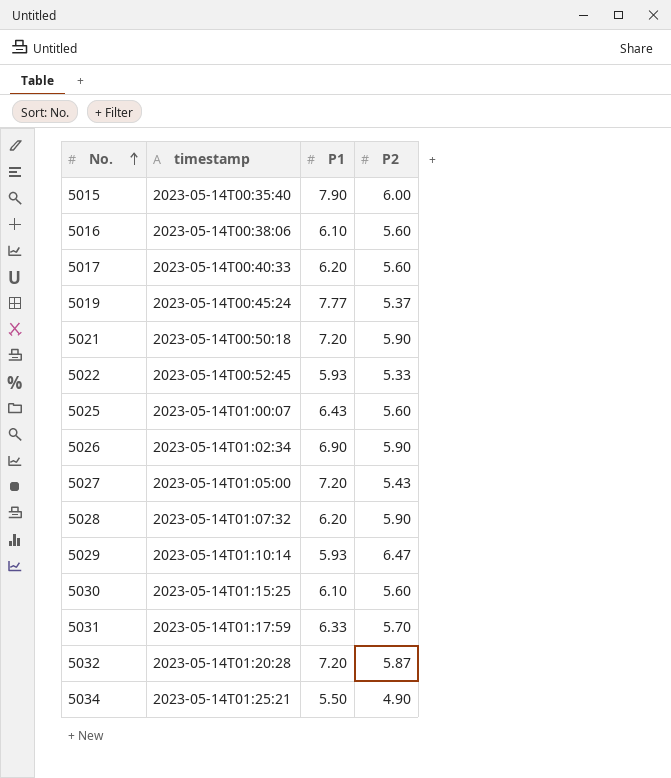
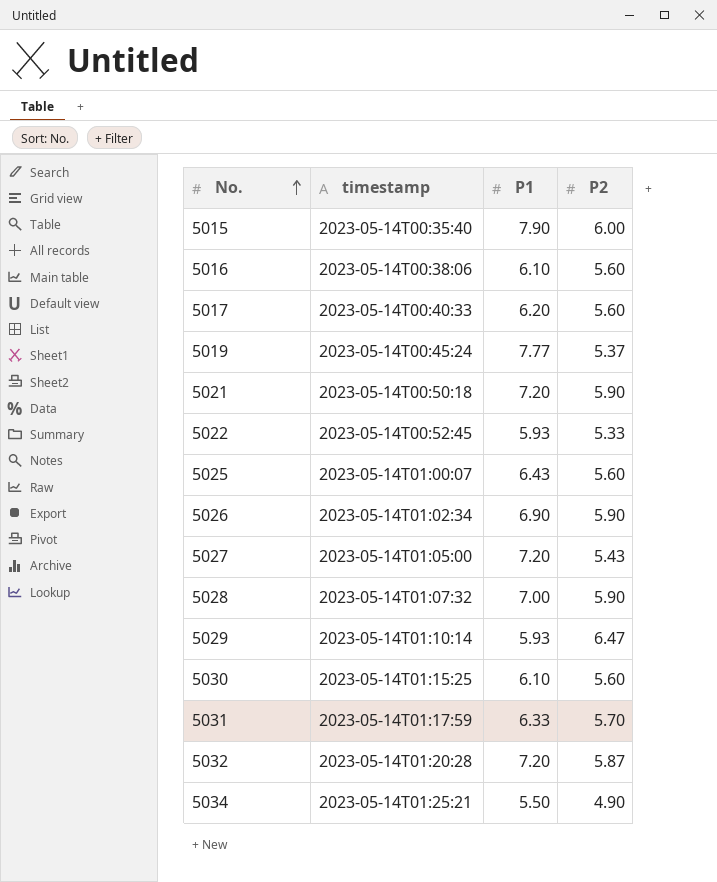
5028 | P1: 6.20 -> 7.00

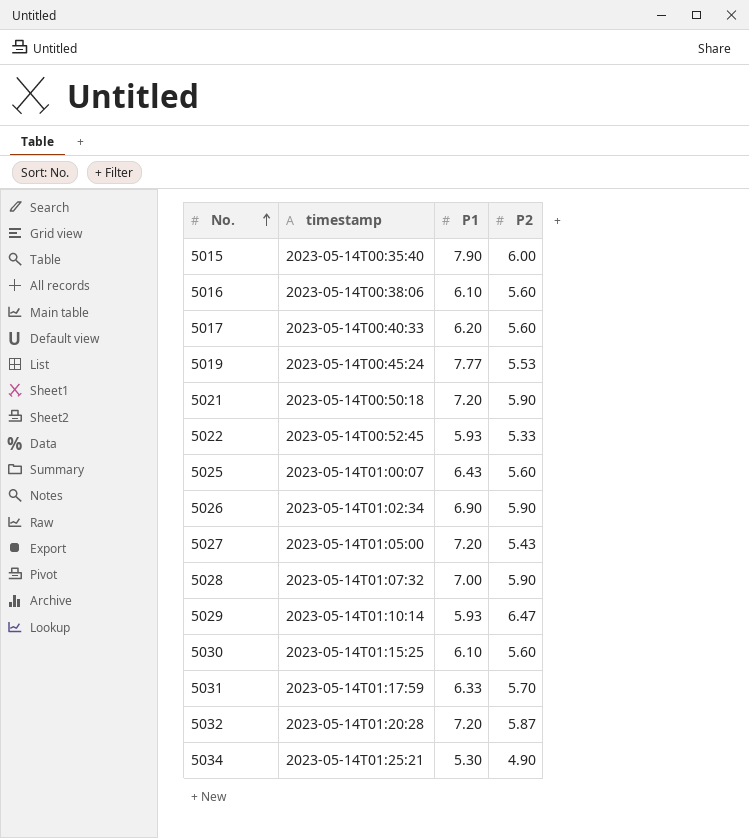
5019 | P2: 5.37 -> 5.53
5034 | P1: 5.50 -> 5.30

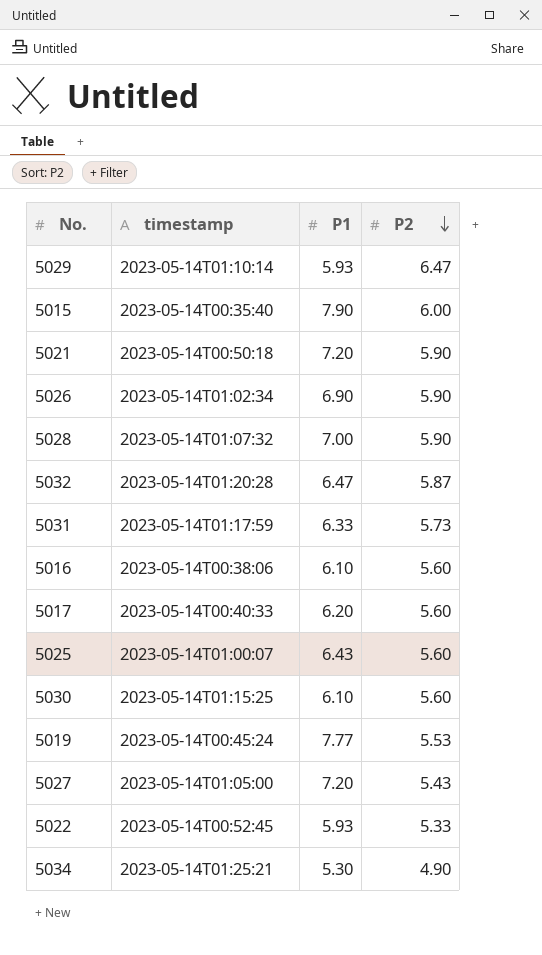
row order: No. ascending -> P2 descending
5032 | P1: 7.20 -> 6.47
5031 | P2: 5.70 -> 5.73

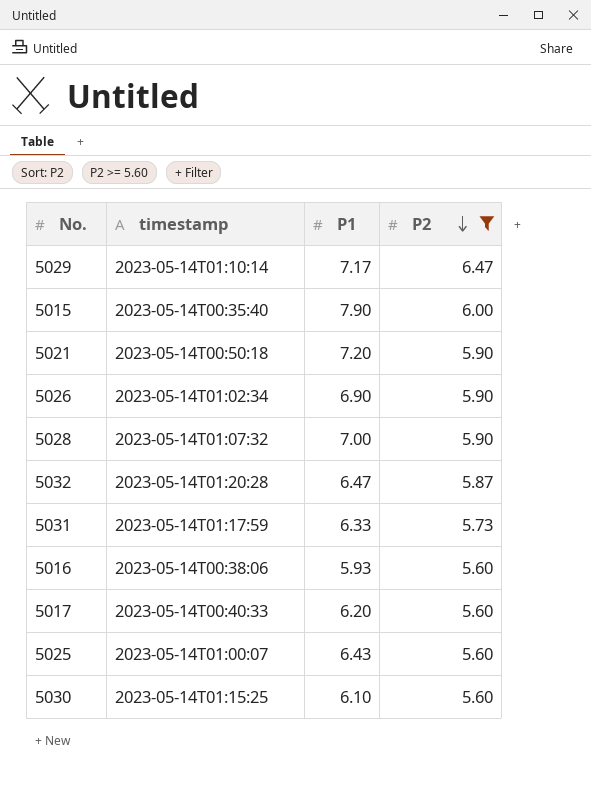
filter: none -> P2 >= 5.60
5029 | P1: 5.93 -> 7.17
5016 | P1: 6.10 -> 5.93

